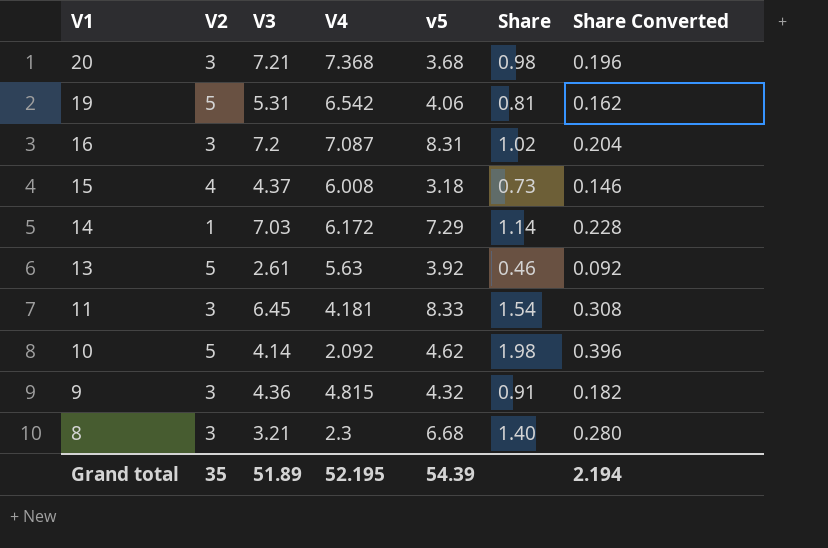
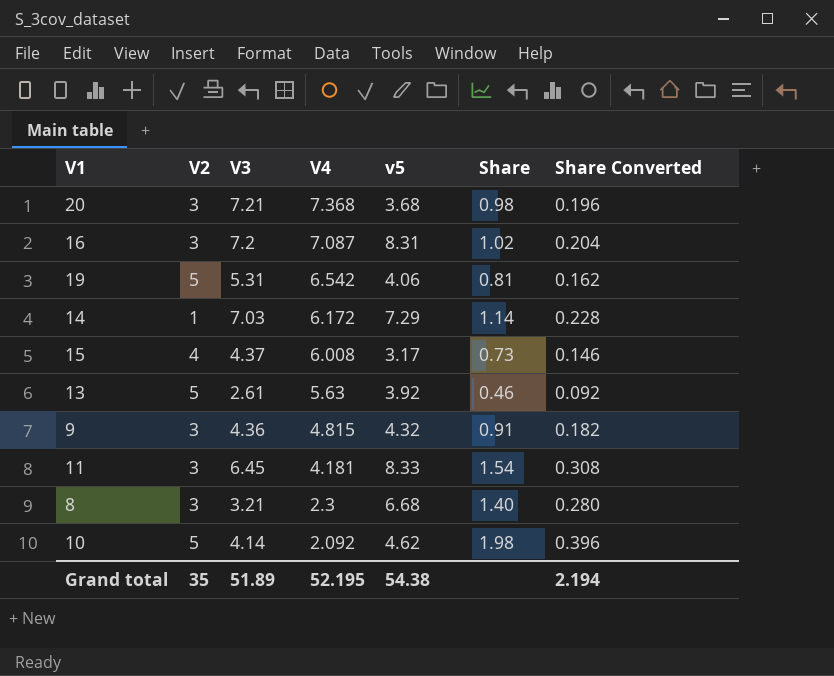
row order: V1 descending -> V4 descending
15 | v5: 3.18 -> 3.17
Grand total | v5: 54.39 -> 54.38

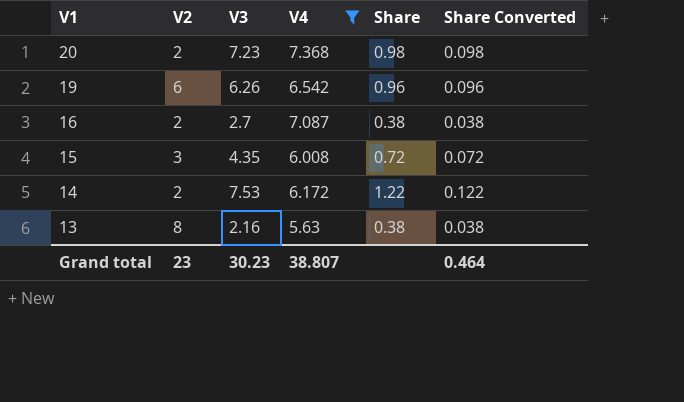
filter: none -> V4 >= 5.63
row order: V4 descending -> V1 descending
column v5 | position: 5 -> none
column Share Converted | formula: [Share] * 0.2 -> [Share] * 0.1
20 | V2: 3 -> 2
20 | V3: 7.21 -> 7.23
19 | V2: 5 -> 6
19 | V3: 5.31 -> 6.26
19 | Share: 0.81 -> 0.96
16 | V2: 3 -> 2
16 | V3: 7.2 -> 2.7
16 | Share: 1.02 -> 0.38
15 | V2: 4 -> 3
15 | V3: 4.37 -> 4.35
15 | Share: 0.73 -> 0.72
14 | V2: 1 -> 2
14 | V3: 7.03 -> 7.53
14 | Share: 1.14 -> 1.22
13 | V2: 5 -> 8
13 | V3: 2.61 -> 2.16
13 | Share: 0.46 -> 0.38
Grand total | V2: 35 -> 23
Grand total | V3: 51.89 -> 30.23
Grand total | V4: 52.195 -> 38.807
Grand total | Share Converted: 2.194 -> 0.464

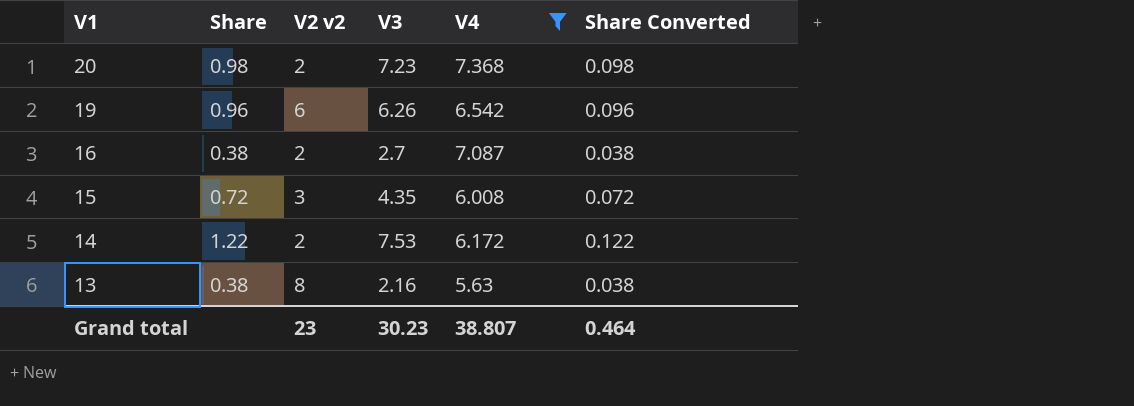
column Share | position: 5 -> 2
column name: V2 -> V2 v2

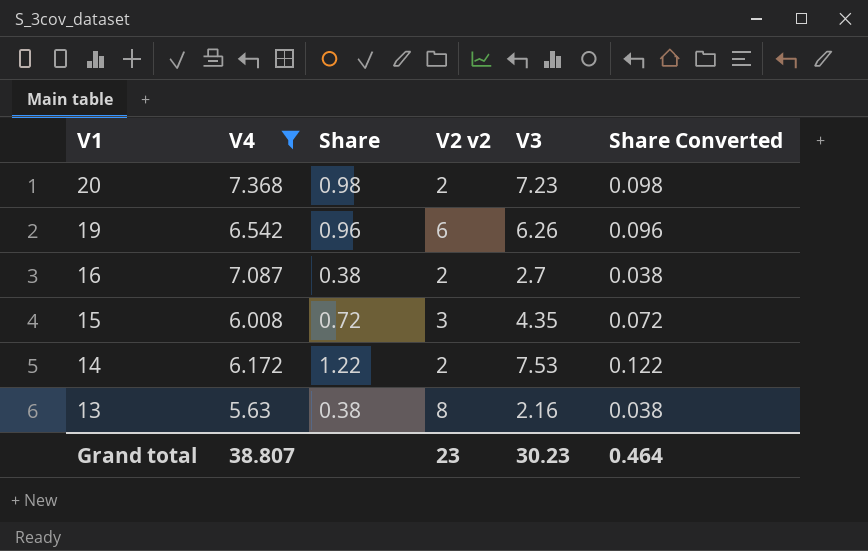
column V4 | position: 5 -> 2

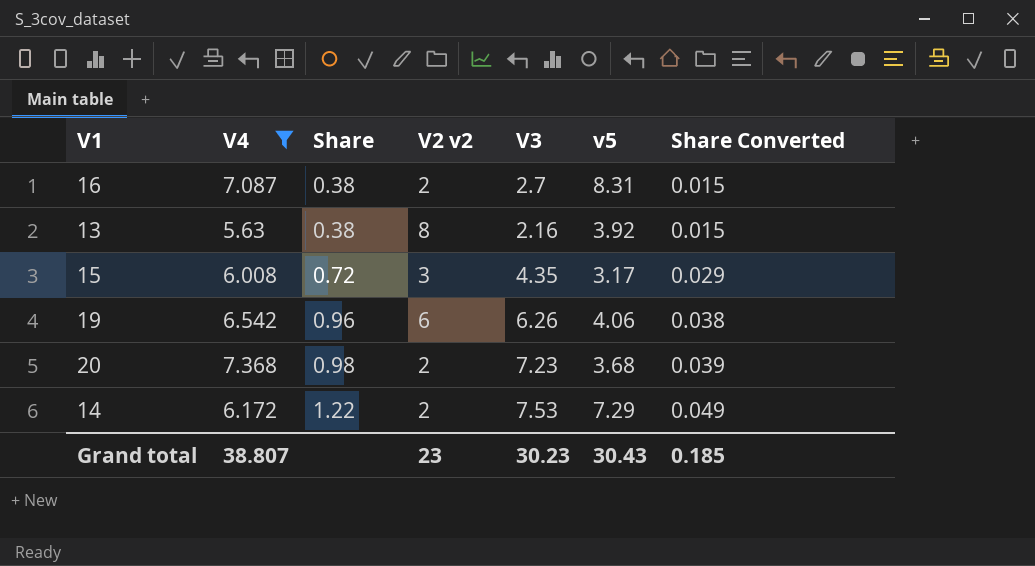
row order: V1 descending -> Share ascending
column v5 | position: none -> 6
column Share Converted | formula: [Share] * 0.1 -> [Share] * 0.04
Grand total | Share Converted: 0.464 -> 0.185

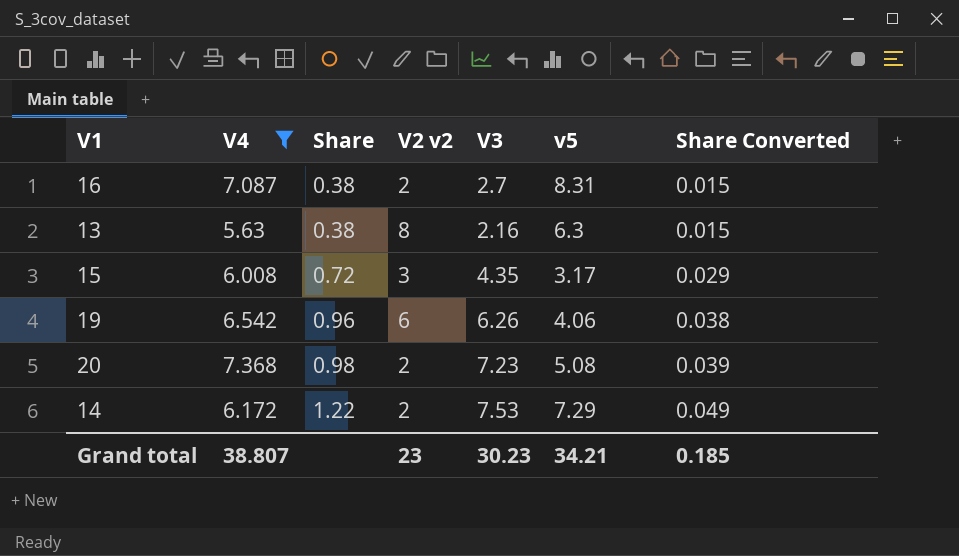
13 | v5: 3.92 -> 6.3
20 | v5: 3.68 -> 5.08
Grand total | v5: 30.43 -> 34.21

